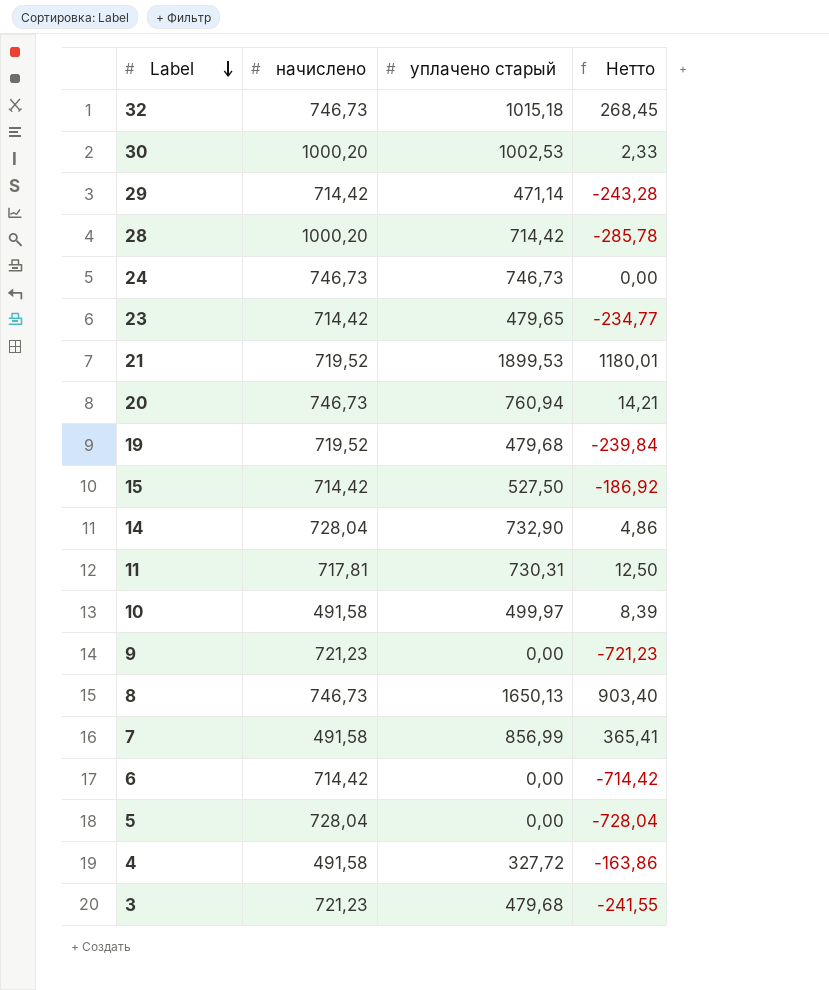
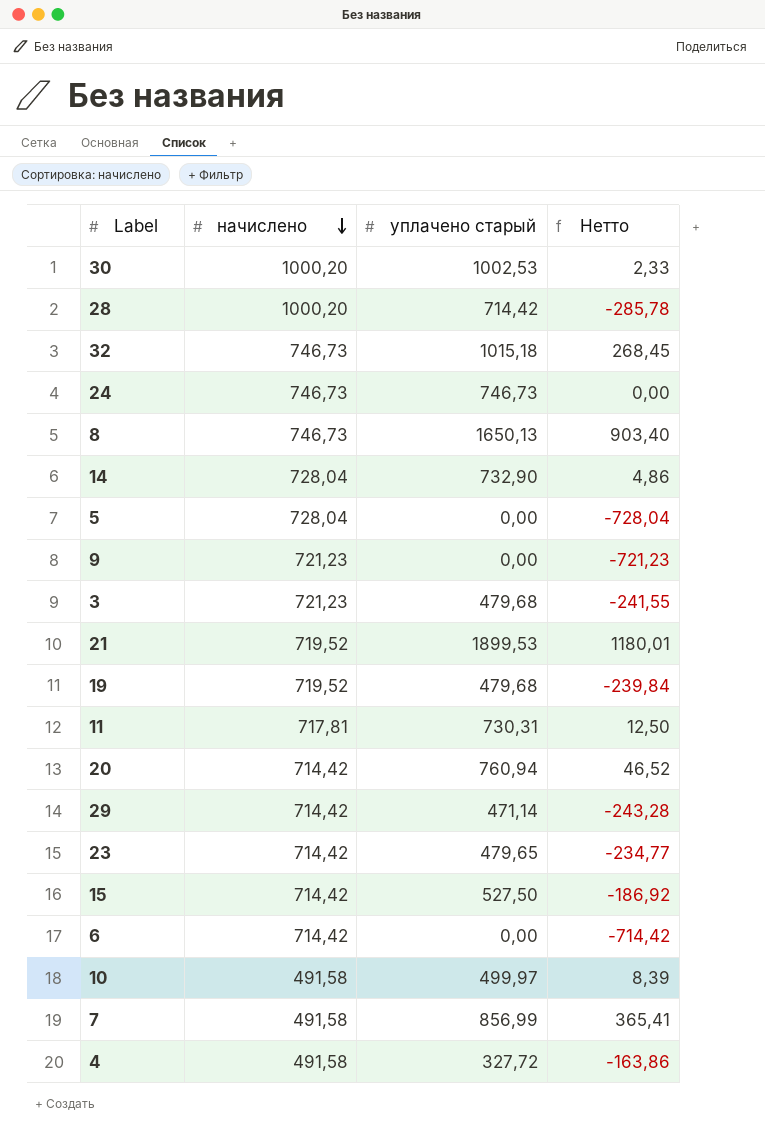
row order: Label descending -> начислено descending
20 | начислено: 746,73 -> 714,42
20 | Нетто: 14,21 -> 46,52

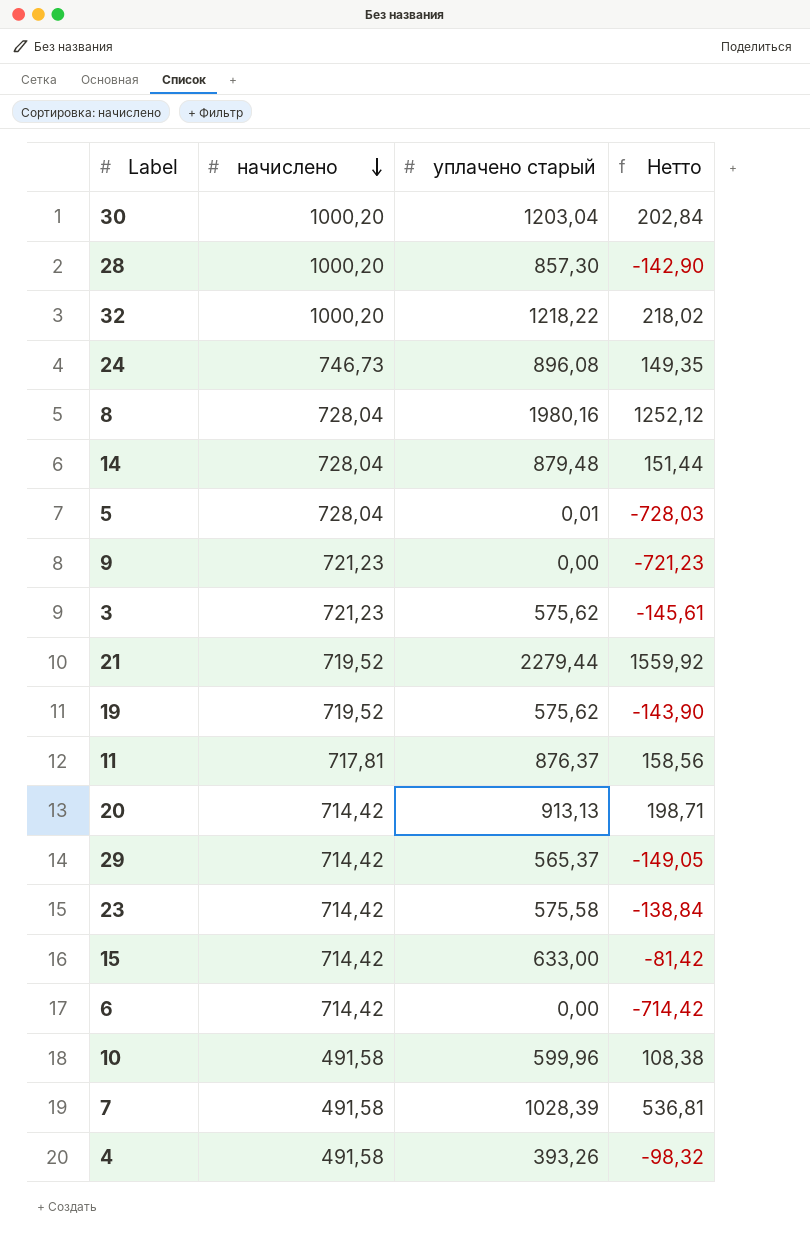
30 | уплачено старый: 1002,53 -> 1203,04
30 | Нетто: 2,33 -> 202,84
28 | уплачено старый: 714,42 -> 857,30
28 | Нетто: -285,78 -> -142,90
32 | начислено: 746,73 -> 1000,20
32 | уплачено старый: 1015,18 -> 1218,22
32 | Нетто: 268,45 -> 218,02
24 | уплачено старый: 746,73 -> 896,08
24 | Нетто: 0,00 -> 149,35
8 | начислено: 746,73 -> 728,04
8 | уплачено старый: 1650,13 -> 1980,16
8 | Нетто: 903,40 -> 1252,12
14 | уплачено старый: 732,90 -> 879,48
14 | Нетто: 4,86 -> 151,44
5 | уплачено старый: 0,00 -> 0,01
5 | Нетто: -728,04 -> -728,03
3 | уплачено старый: 479,68 -> 575,62
3 | Нетто: -241,55 -> -145,61
21 | уплачено старый: 1899,53 -> 2279,44
21 | Нетто: 1180,01 -> 1559,92
19 | уплачено старый: 479,68 -> 575,62
19 | Нетто: -239,84 -> -143,90
11 | уплачено старый: 730,31 -> 876,37
11 | Нетто: 12,50 -> 158,56
20 | уплачено старый: 760,94 -> 913,13
20 | Нетто: 46,52 -> 198,71
29 | уплачено старый: 471,14 -> 565,37
29 | Нетто: -243,28 -> -149,05
23 | уплачено старый: 479,65 -> 575,58
23 | Нетто: -234,77 -> -138,84
15 | уплачено старый: 527,50 -> 633,00
15 | Нетто: -186,92 -> -81,42
10 | уплачено старый: 499,97 -> 599,96
10 | Нетто: 8,39 -> 108,38
7 | уплачено старый: 856,99 -> 1028,39
7 | Нетто: 365,41 -> 536,81
4 | уплачено старый: 327,72 -> 393,26
4 | Нетто: -163,86 -> -98,32

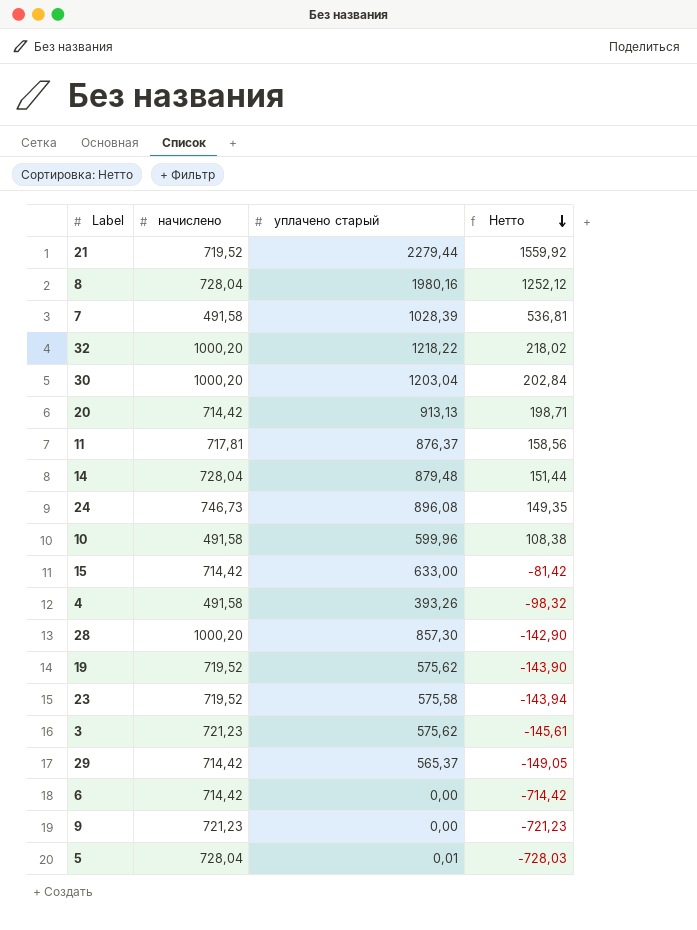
row order: начислено descending -> Нетто descending
23 | начислено: 714,42 -> 719,52
23 | Нетто: -138,84 -> -143,94

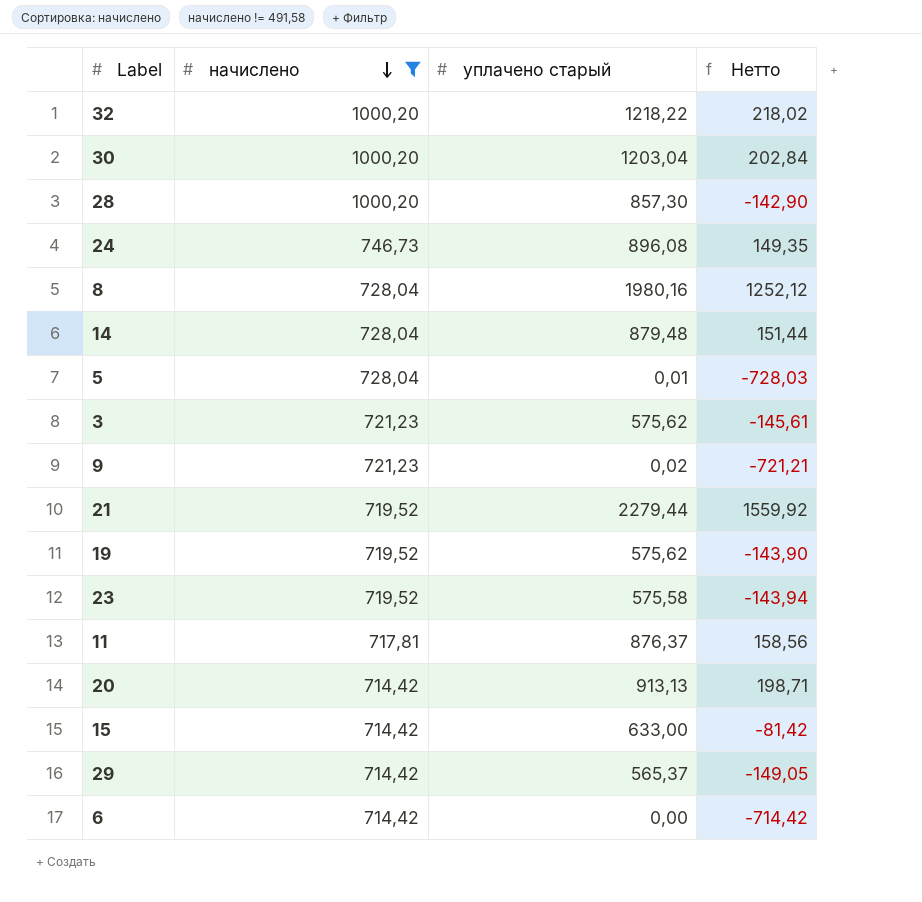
filter: none -> начислено != 491,58
row order: Нетто descending -> начислено descending
9 | уплачено старый: 0,00 -> 0,02
9 | Нетто: -721,23 -> -721,21

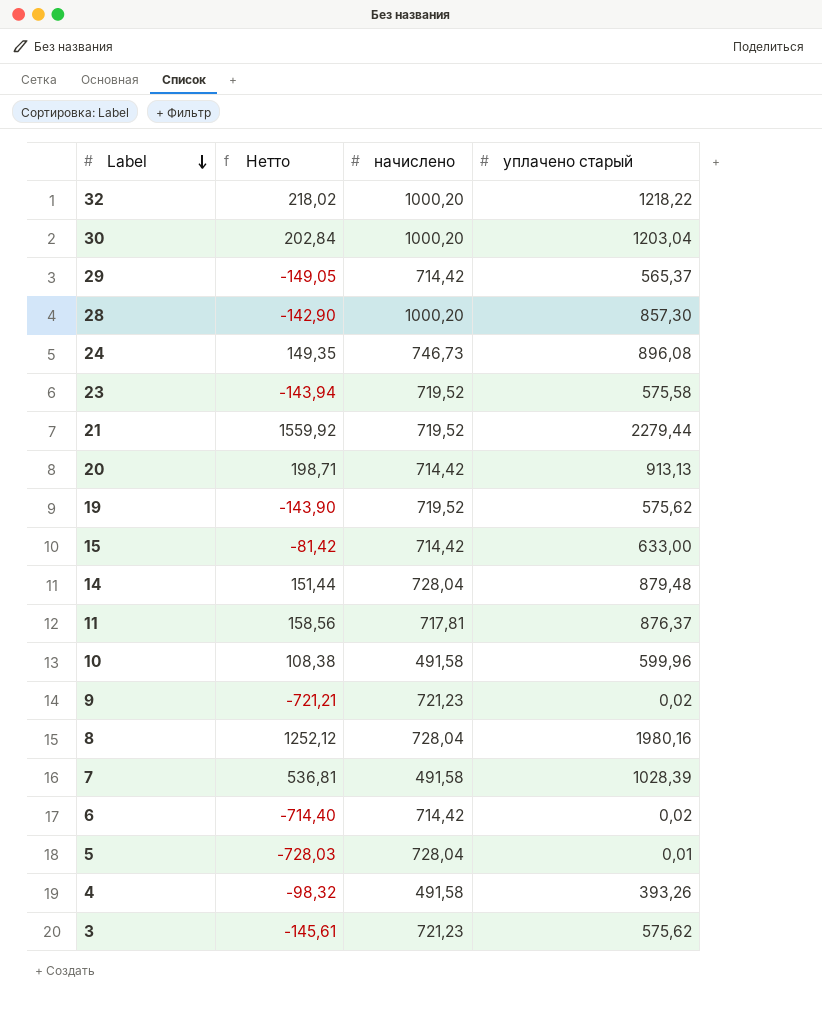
filter: начислено != 491,58 -> none
row order: начислено descending -> Label descending
column Нетто | position: 4 -> 2
6 | Нетто: -714,42 -> -714,40
6 | уплачено старый: 0,00 -> 0,02

